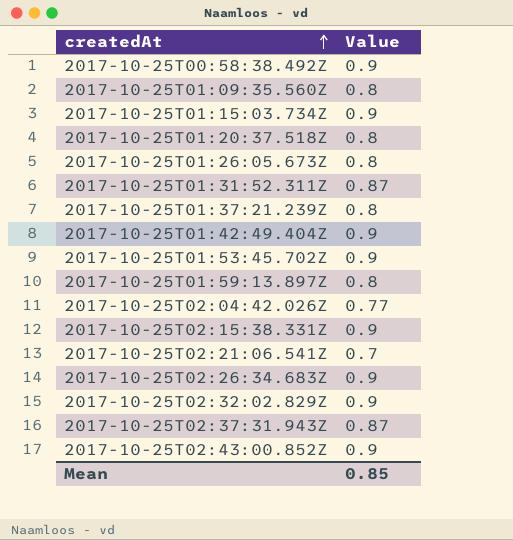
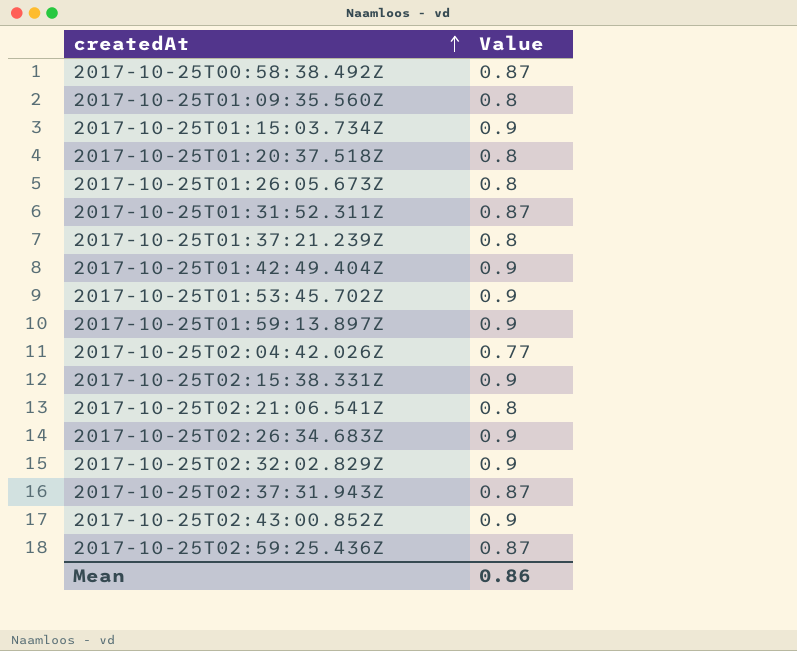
2017-10-25T00:58:38.492Z | Value: 0.9 -> 0.87
2017-10-25T01:59:13.897Z | Value: 0.8 -> 0.9
2017-10-25T02:21:06.541Z | Value: 0.7 -> 0.8
row 2017-10-25T02:59:25.436Z: none -> 0.87
Mean | Value: 0.85 -> 0.86

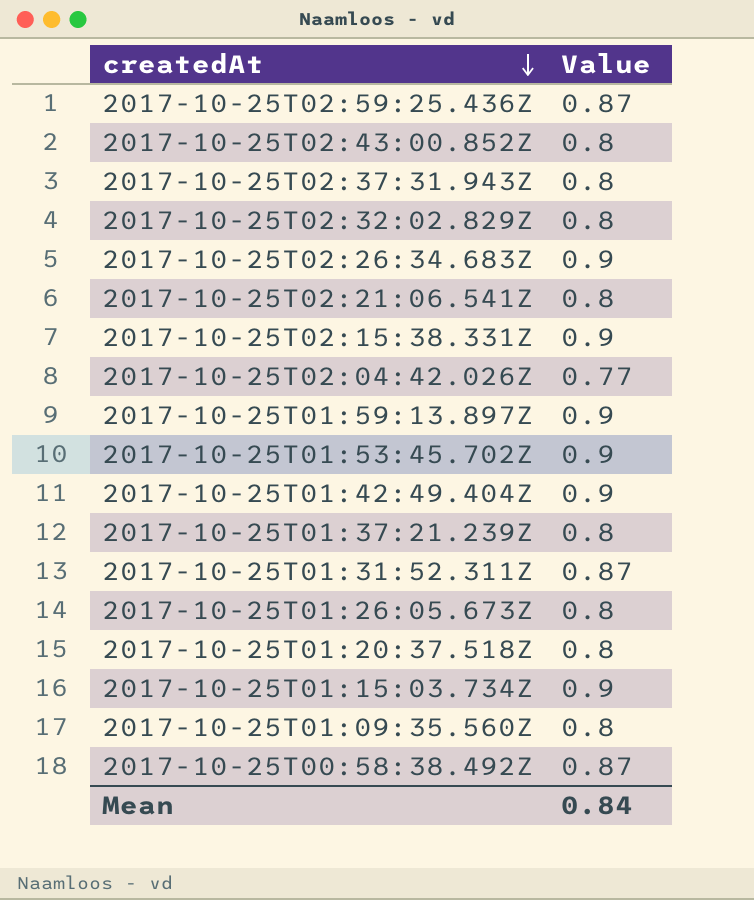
row order: createdAt ascending -> createdAt descending
2017-10-25T02:43:00.852Z | Value: 0.9 -> 0.8
2017-10-25T02:37:31.943Z | Value: 0.87 -> 0.8
2017-10-25T02:32:02.829Z | Value: 0.9 -> 0.8
Mean | Value: 0.86 -> 0.84

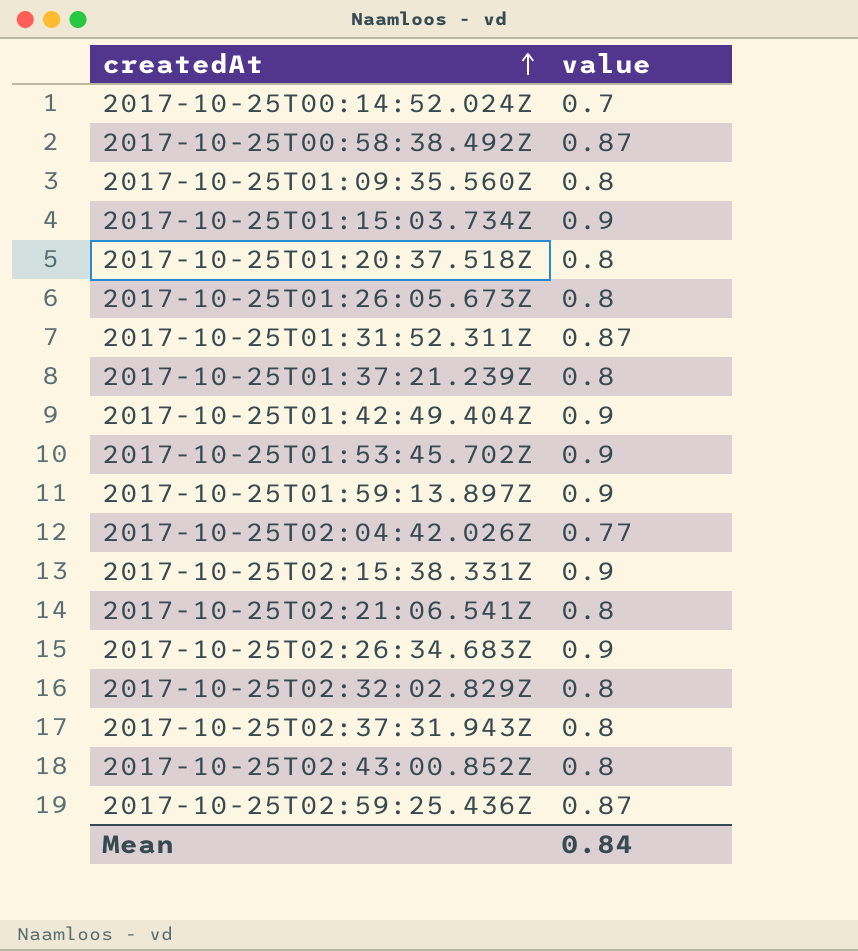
row order: createdAt descending -> createdAt ascending
column name: Value -> value
row 2017-10-25T00:14:52.024Z: none -> 0.7

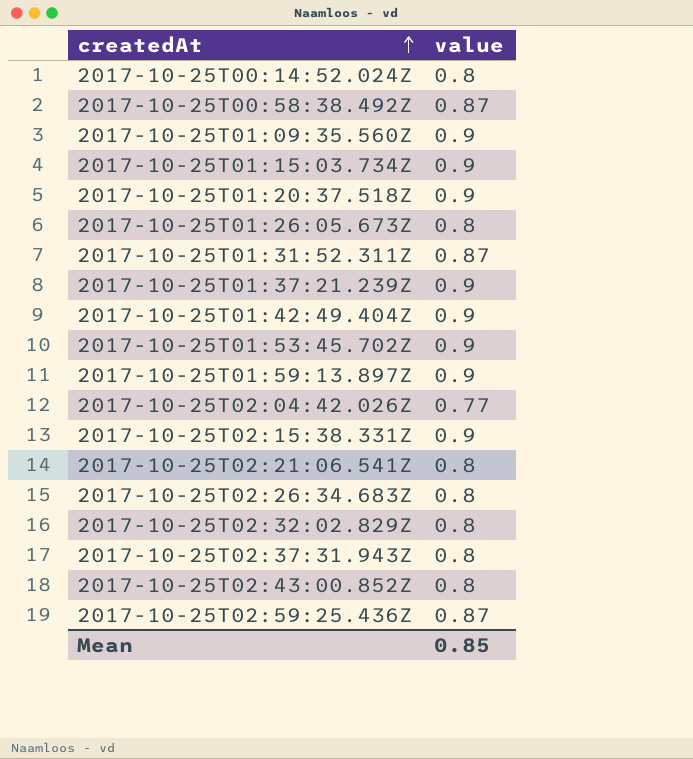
2017-10-25T00:14:52.024Z | value: 0.7 -> 0.8
2017-10-25T01:09:35.560Z | value: 0.8 -> 0.9
2017-10-25T01:20:37.518Z | value: 0.8 -> 0.9
2017-10-25T01:37:21.239Z | value: 0.8 -> 0.9
2017-10-25T02:26:34.683Z | value: 0.9 -> 0.8
Mean | value: 0.84 -> 0.85

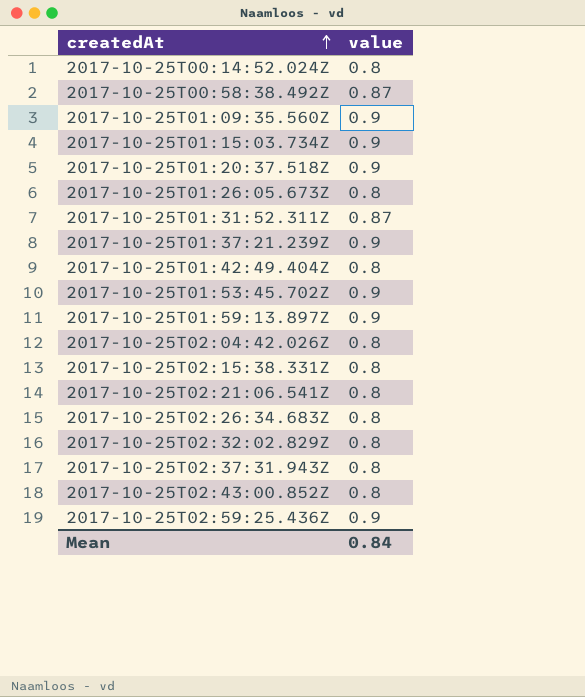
2017-10-25T01:42:49.404Z | value: 0.9 -> 0.8
2017-10-25T02:04:42.026Z | value: 0.77 -> 0.8
2017-10-25T02:15:38.331Z | value: 0.9 -> 0.8
2017-10-25T02:59:25.436Z | value: 0.87 -> 0.9
Mean | value: 0.85 -> 0.84

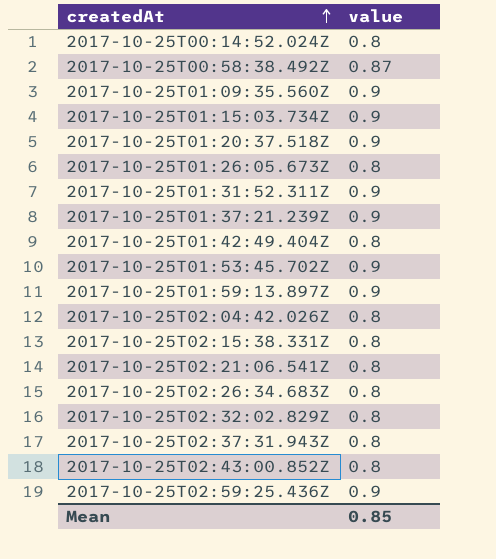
2017-10-25T01:31:52.311Z | value: 0.87 -> 0.9
Mean | value: 0.84 -> 0.85

